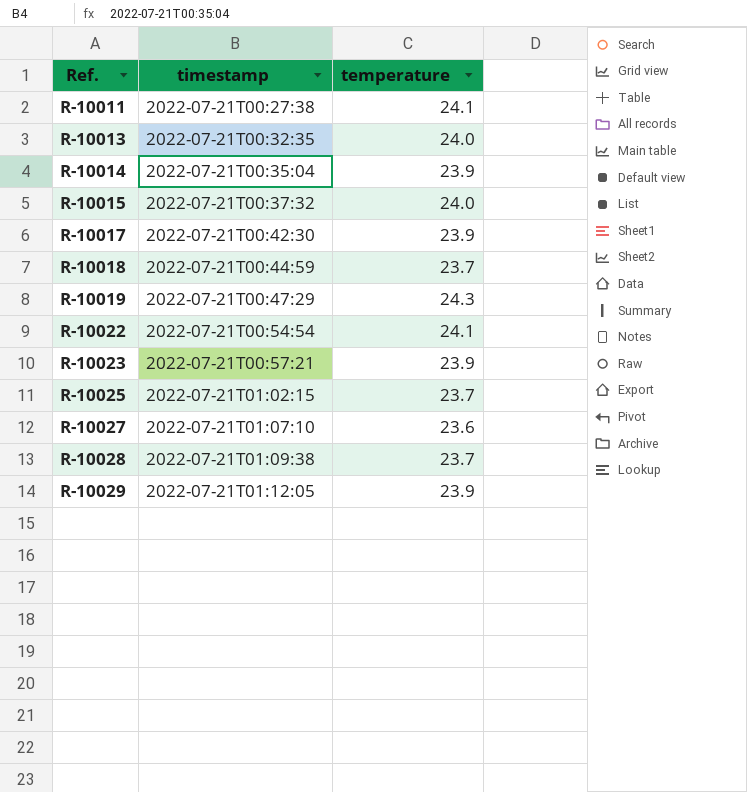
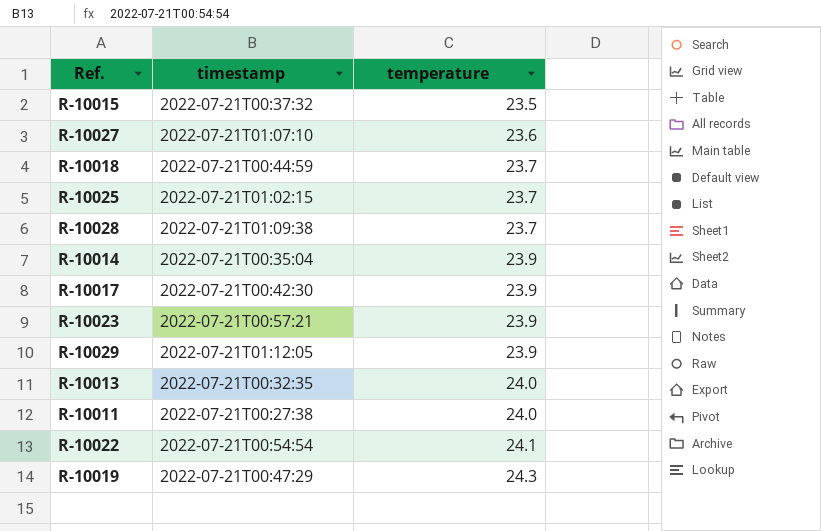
row order: Ref. ascending -> temperature ascending
R-10015 | temperature: 24.0 -> 23.5
R-10011 | temperature: 24.1 -> 24.0

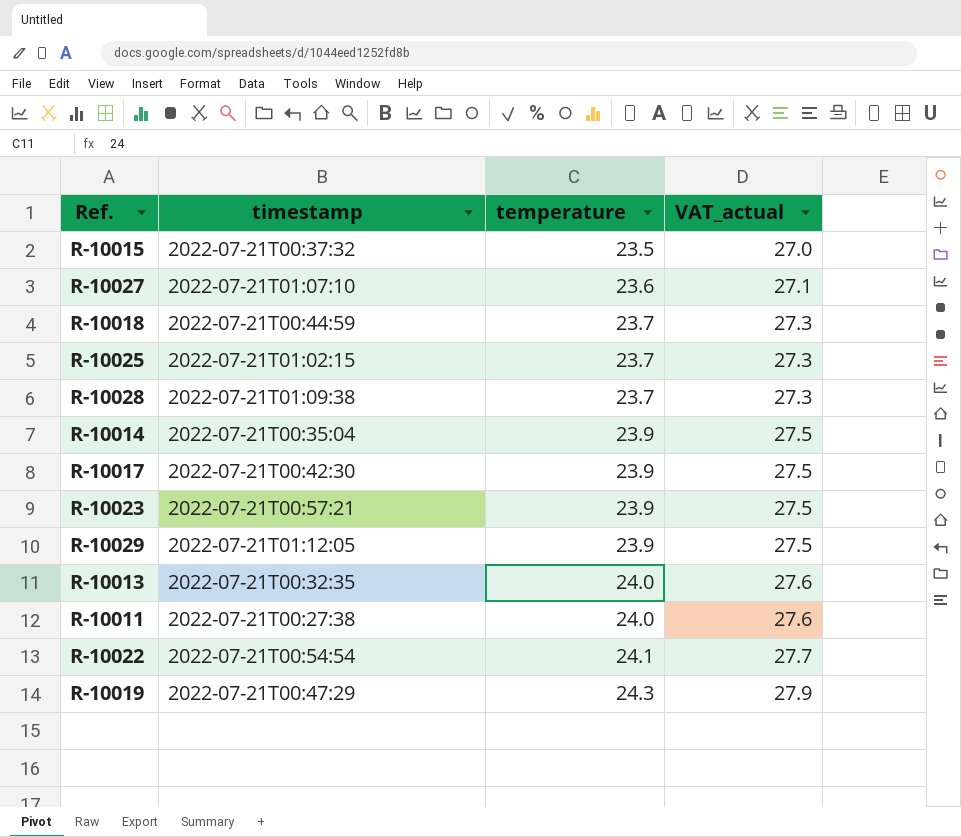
column VAT_actual | formula: none -> [temperature] * 1.15

